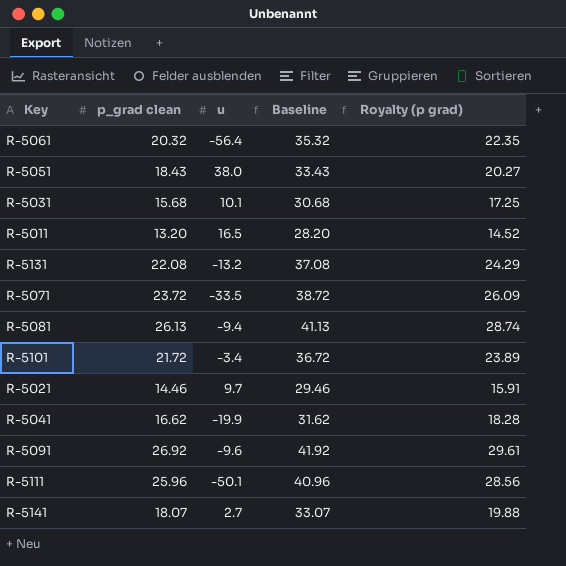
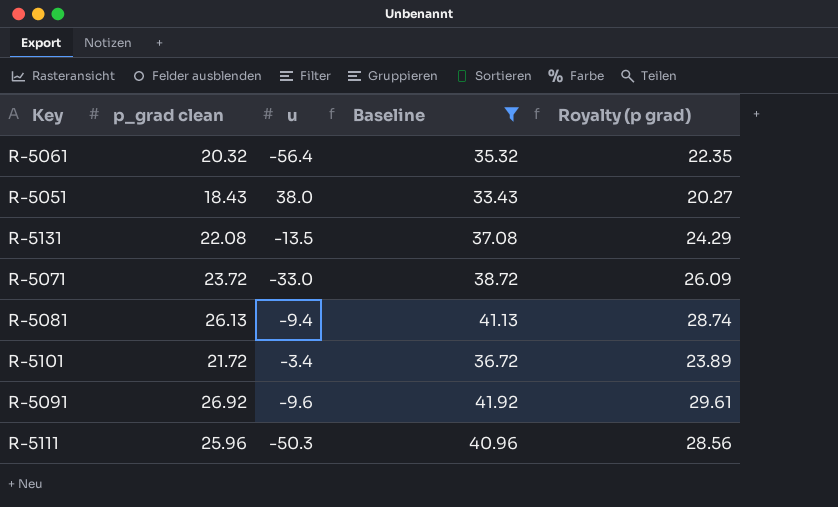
filter: none -> Baseline >= 33.43
R-5131 | u: -13.2 -> -13.5
R-5071 | u: -33.5 -> -33.0
R-5111 | u: -50.1 -> -50.3

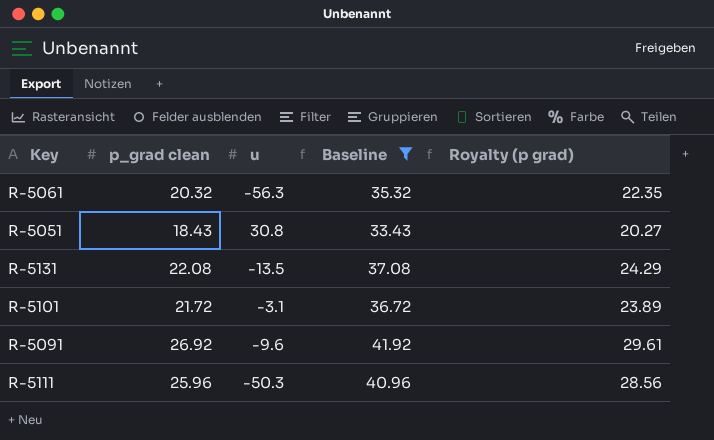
row R-5071: 23.72 | -33.0 | 38.72 | 26.09 -> none
row R-5081: 26.13 | -9.4 | 41.13 | 28.74 -> none
R-5061 | u: -56.4 -> -56.3
R-5051 | u: 38.0 -> 30.8
R-5101 | u: -3.4 -> -3.1

